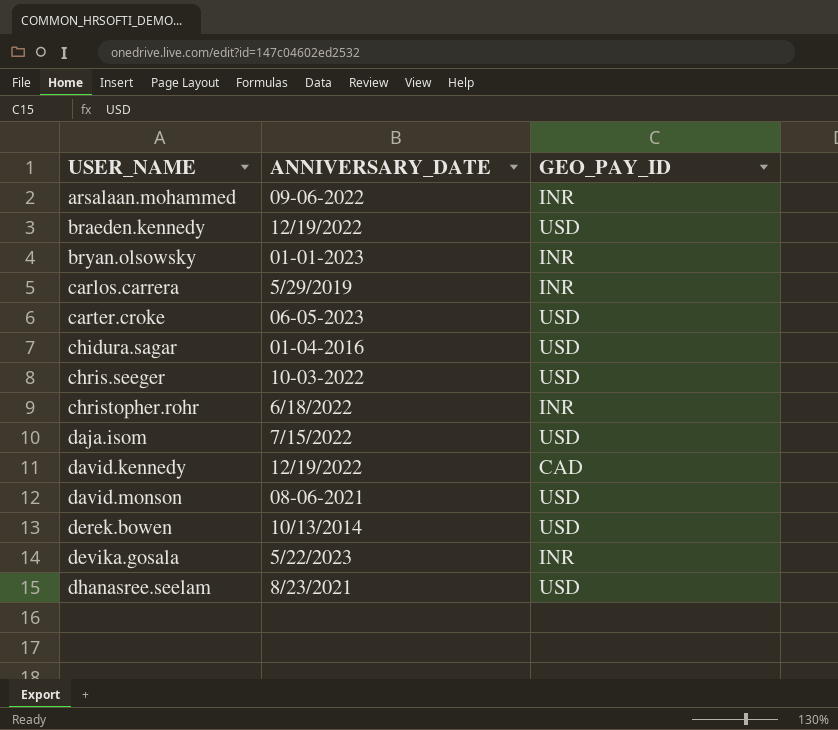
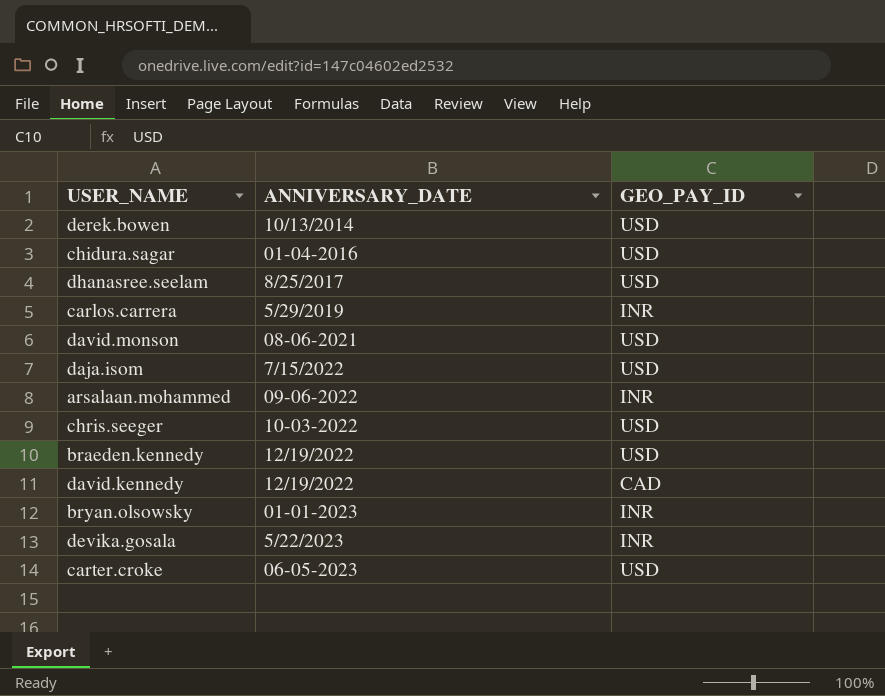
row order: USER_NAME ascending -> ANNIVERSARY_DATE ascending
row christopher.rohr: 6/18/2022 | INR -> none
dhanasree.seelam | ANNIVERSARY_DATE: 8/23/2021 -> 8/25/2017

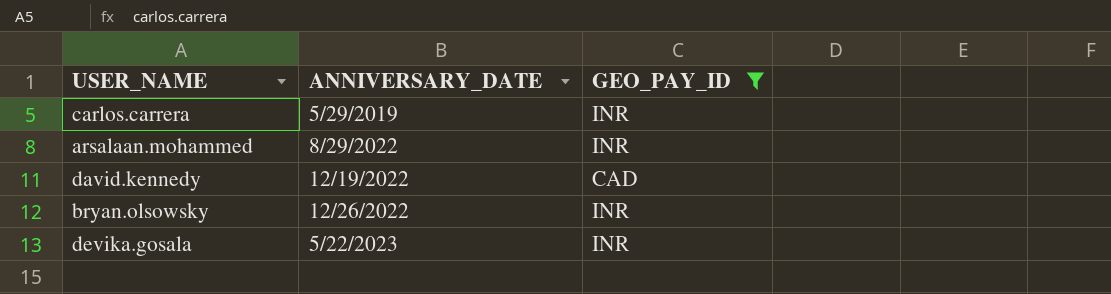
filter: none -> GEO_PAY_ID != USD
arsalaan.mohammed | ANNIVERSARY_DATE: 09-06-2022 -> 8/29/2022
bryan.olsowsky | ANNIVERSARY_DATE: 01-01-2023 -> 12/26/2022

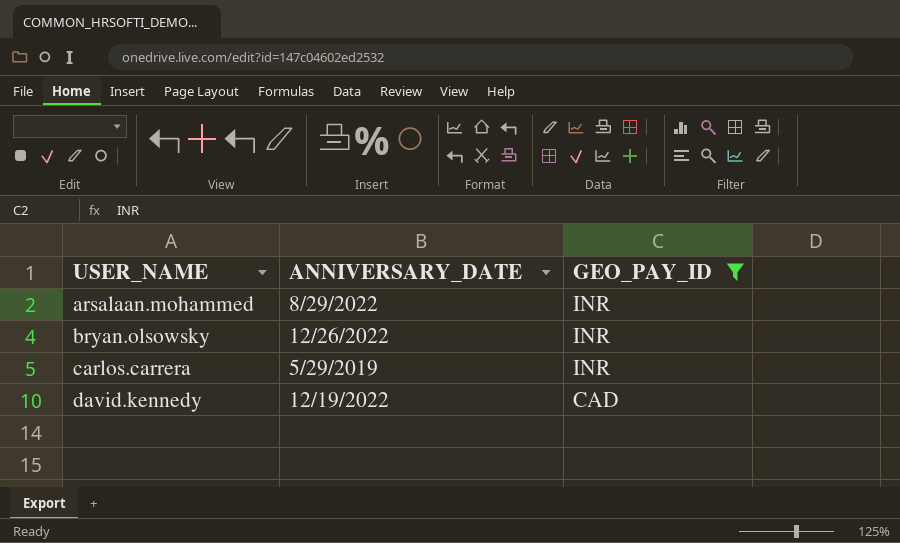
row order: ANNIVERSARY_DATE ascending -> USER_NAME ascending
row devika.gosala: 5/22/2023 | INR -> none

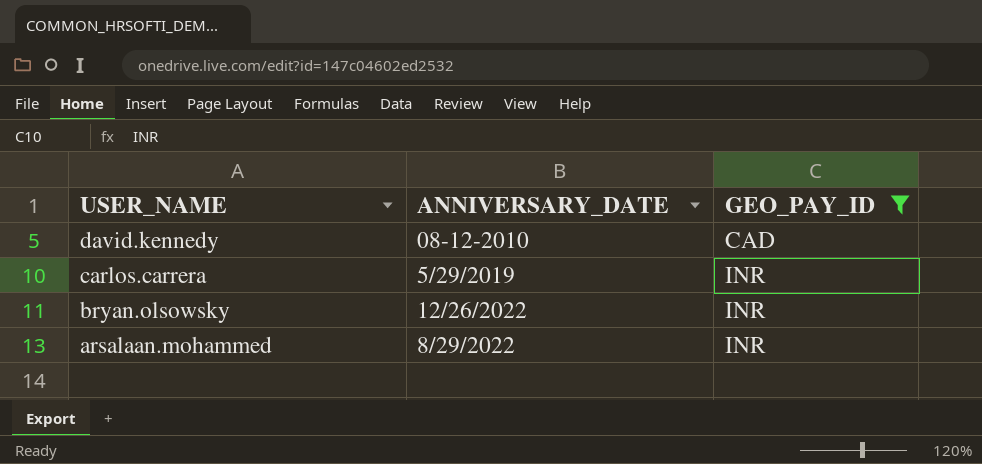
row order: USER_NAME ascending -> USER_NAME descending
david.kennedy | ANNIVERSARY_DATE: 12/19/2022 -> 08-12-2010

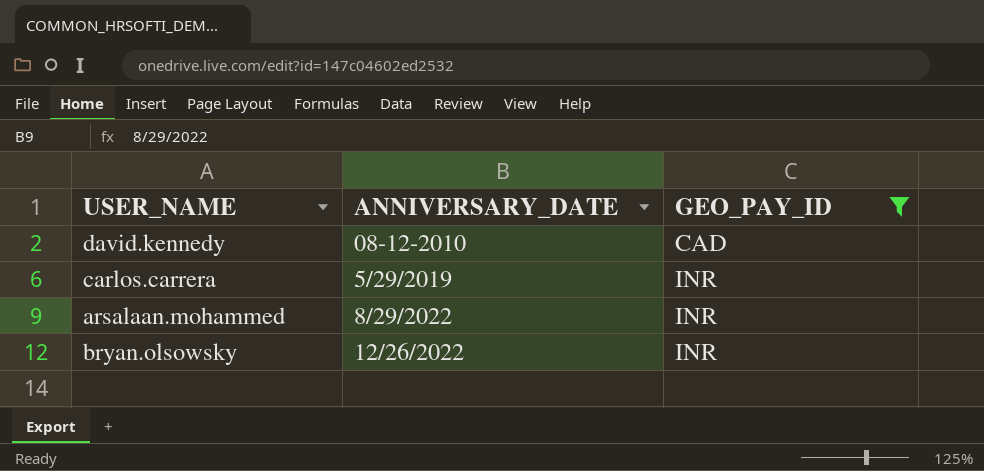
row order: USER_NAME descending -> ANNIVERSARY_DATE ascending

